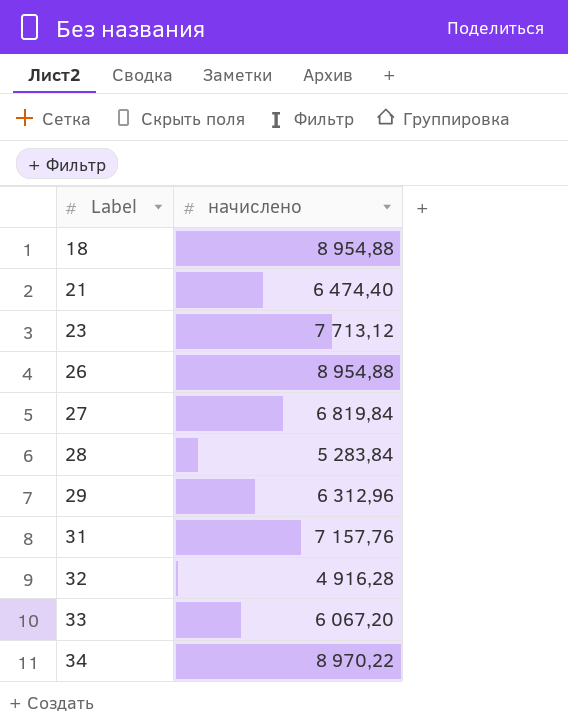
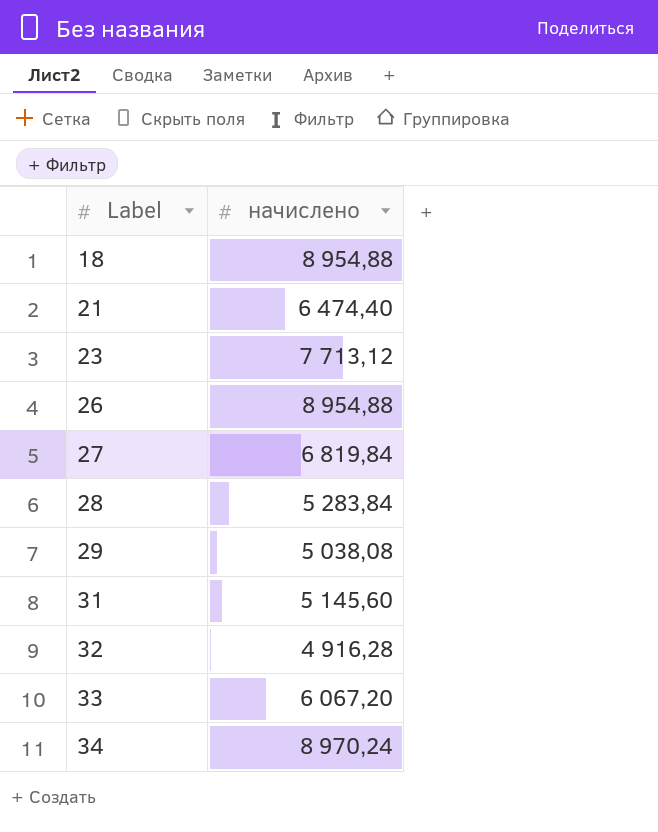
29 | начислено: 6 312,96 -> 5 038,08
31 | начислено: 7 157,76 -> 5 145,60
34 | начислено: 8 970,22 -> 8 970,24

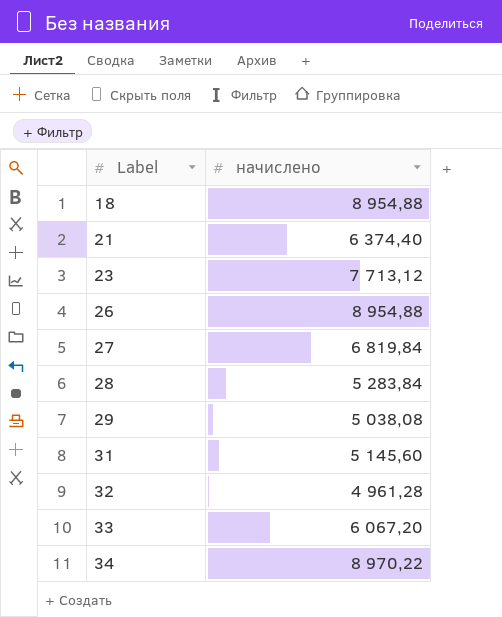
21 | начислено: 6 474,40 -> 6 374,40
32 | начислено: 4 916,28 -> 4 961,28
34 | начислено: 8 970,24 -> 8 970,22

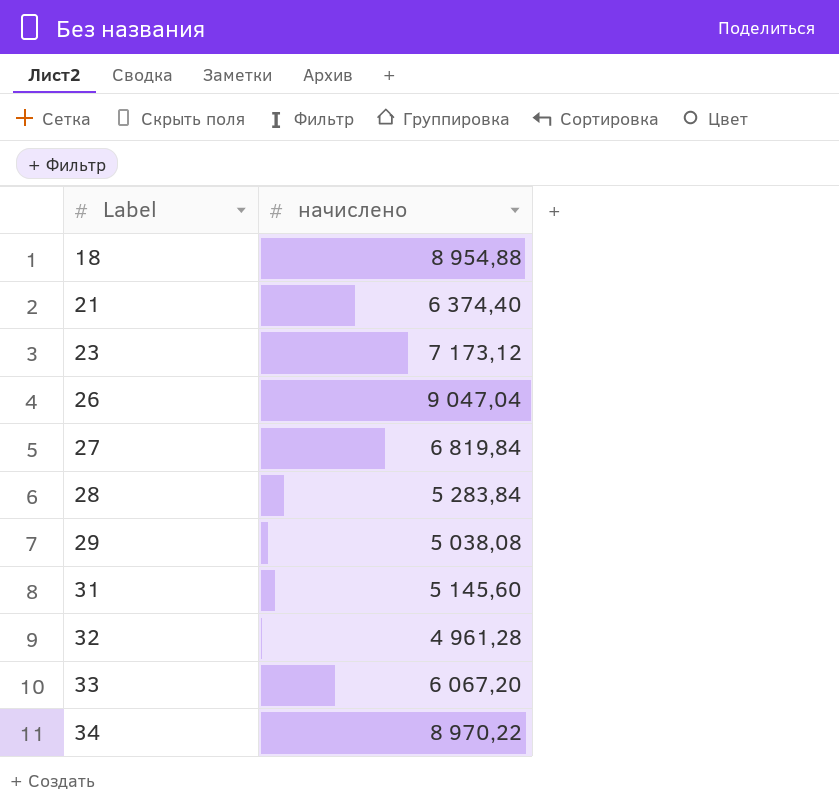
23 | начислено: 7 713,12 -> 7 173,12
26 | начислено: 8 954,88 -> 9 047,04

